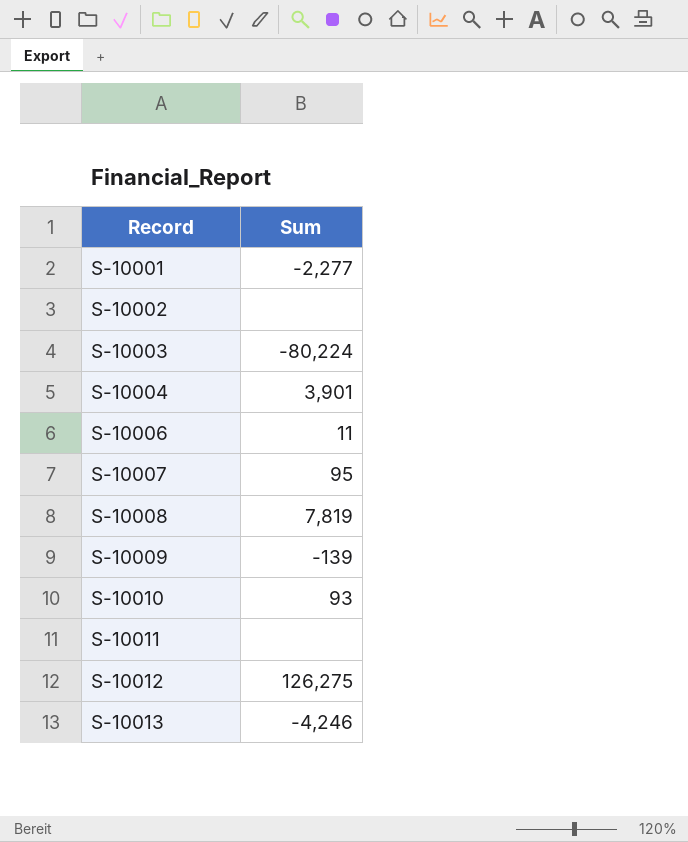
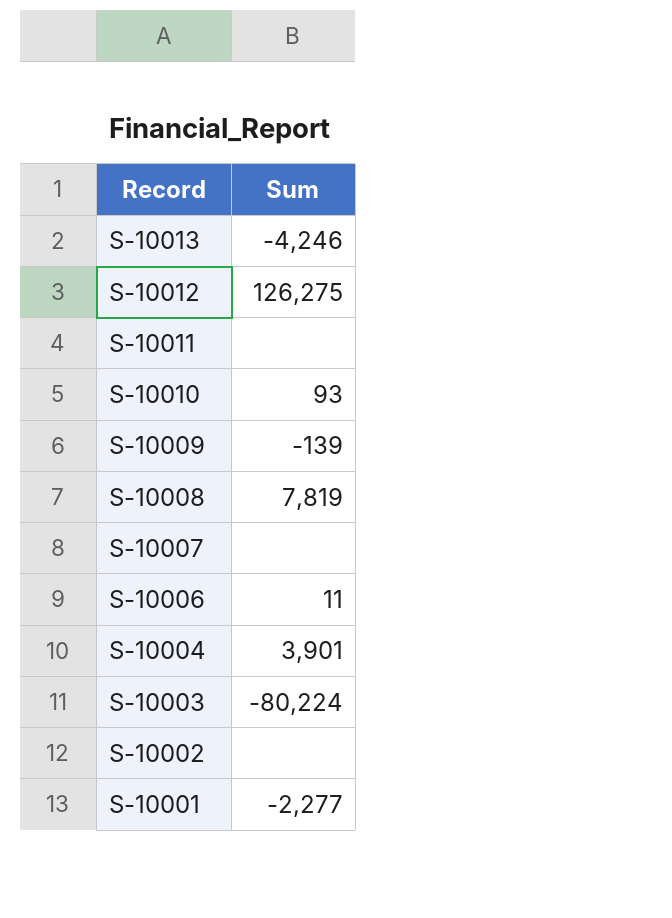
row order: Record ascending -> Record descending
S-10007 | Sum: 95 -> none

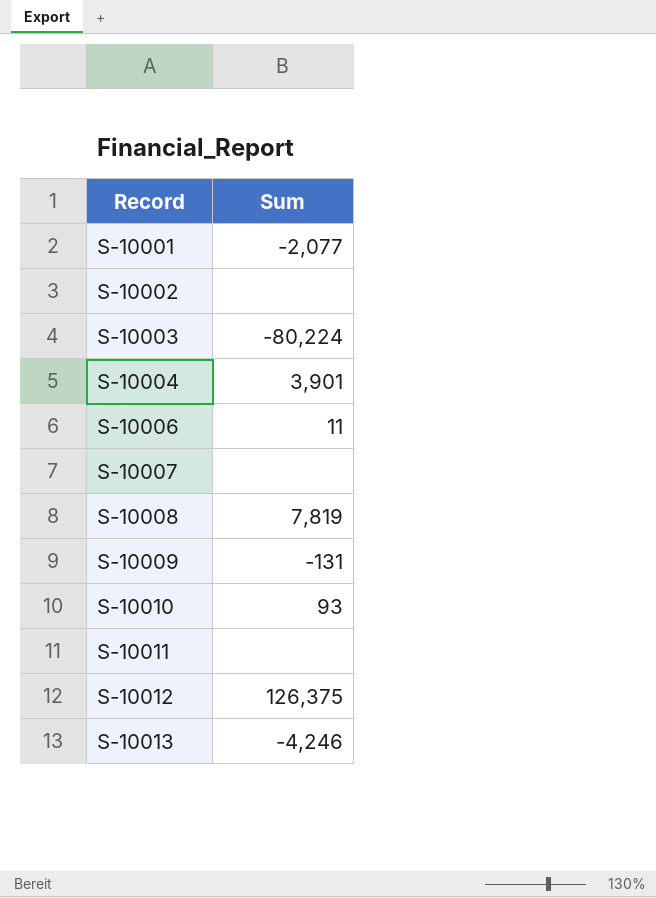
row order: Record descending -> Record ascending
S-10001 | Sum: -2,277 -> -2,077
S-10009 | Sum: -139 -> -131
S-10012 | Sum: 126,275 -> 126,375

